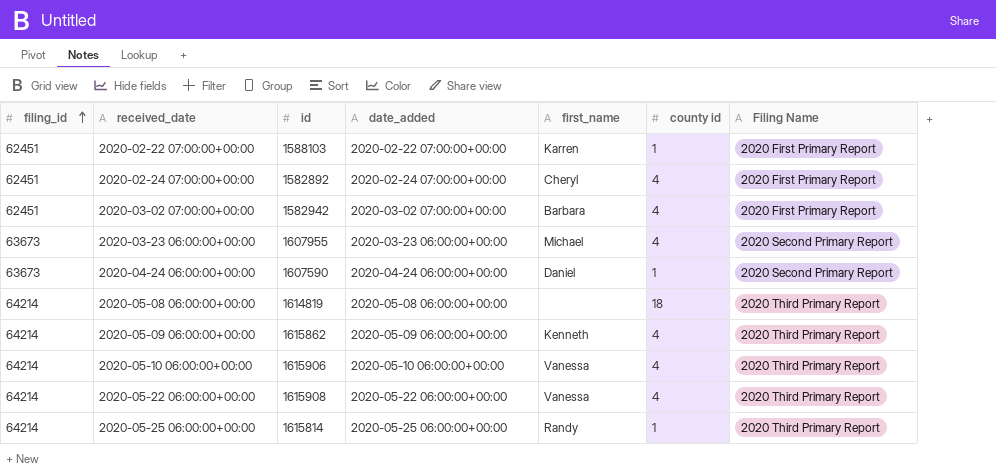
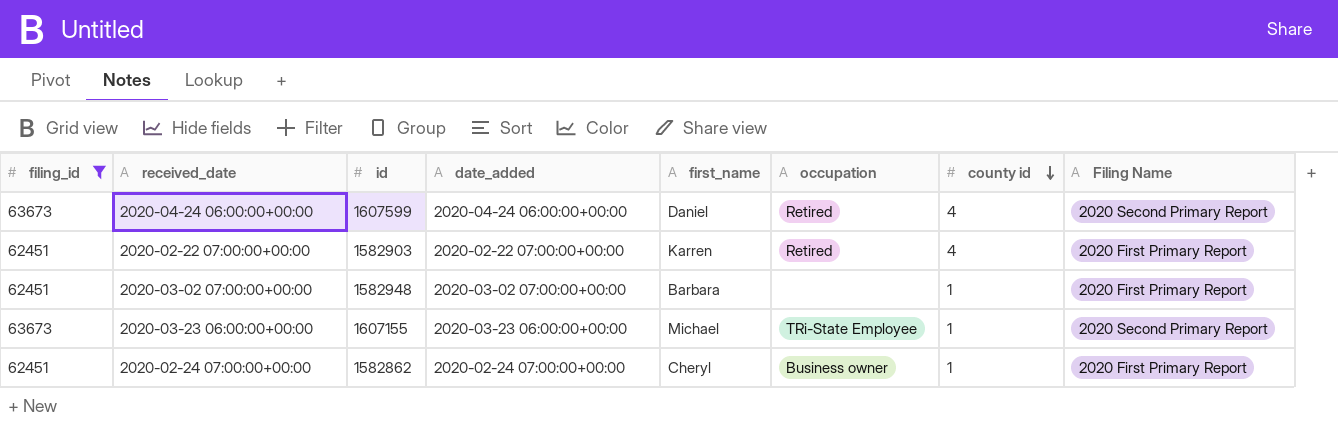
filter: none -> filing_id != 64214
row order: filing_id ascending -> county id descending
column occupation | position: none -> 6
2020-04-24 06:00:00+00:00 | id: 1607590 -> 1607599
2020-04-24 06:00:00+00:00 | county id: 1 -> 4
2020-02-22 07:00:00+00:00 | id: 1588103 -> 1582903
2020-02-22 07:00:00+00:00 | county id: 1 -> 4
2020-03-02 07:00:00+00:00 | id: 1582942 -> 1582948
2020-03-02 07:00:00+00:00 | county id: 4 -> 1
2020-03-23 06:00:00+00:00 | id: 1607955 -> 1607155
2020-03-23 06:00:00+00:00 | county id: 4 -> 1
2020-02-24 07:00:00+00:00 | id: 1582892 -> 1582862
2020-02-24 07:00:00+00:00 | county id: 4 -> 1

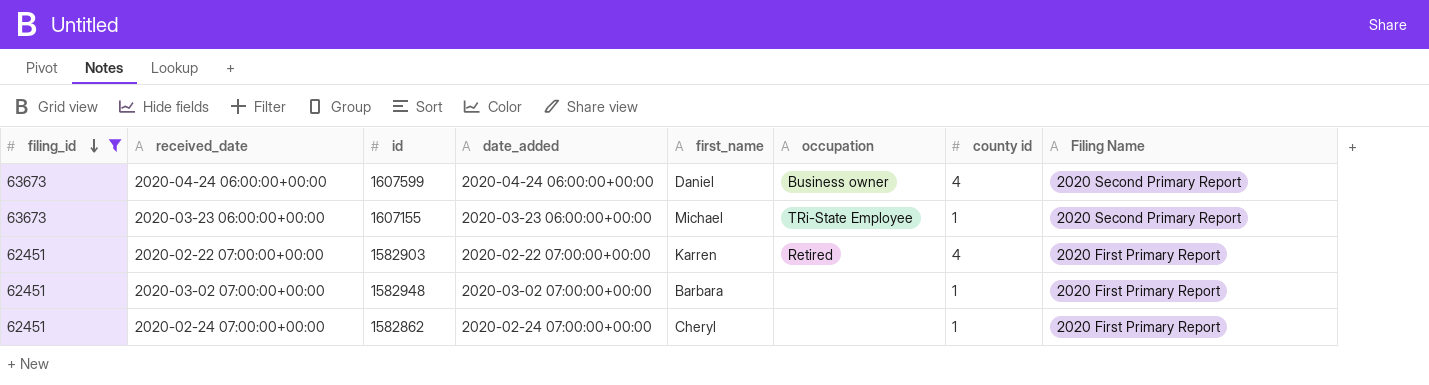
row order: county id descending -> filing_id descending
2020-04-24 06:00:00+00:00 | occupation: Retired -> Business owner
2020-02-24 07:00:00+00:00 | occupation: Business owner -> none

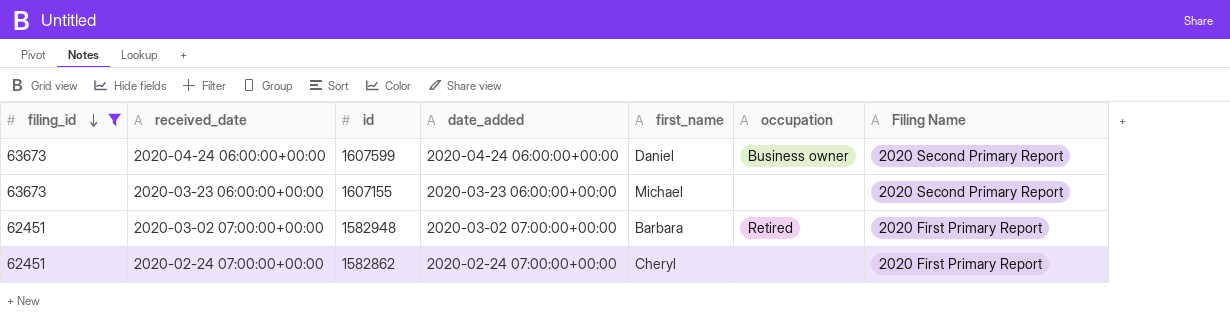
column county id | position: 7 -> none
row 2020-02-22 07:00:00+00:00: 62451 | 1582903 | 2020-02-22 07:00:00+00:00 | Karren | Retired | 4 | 2020 First Primary Report -> none
2020-03-23 06:00:00+00:00 | occupation: TRi-State Employee -> none
2020-03-02 07:00:00+00:00 | occupation: none -> Retired

